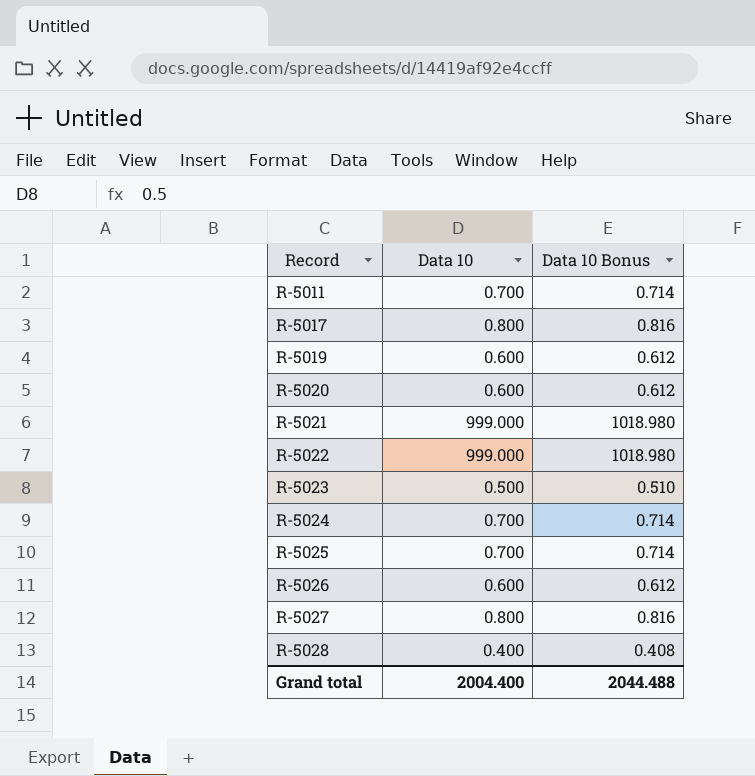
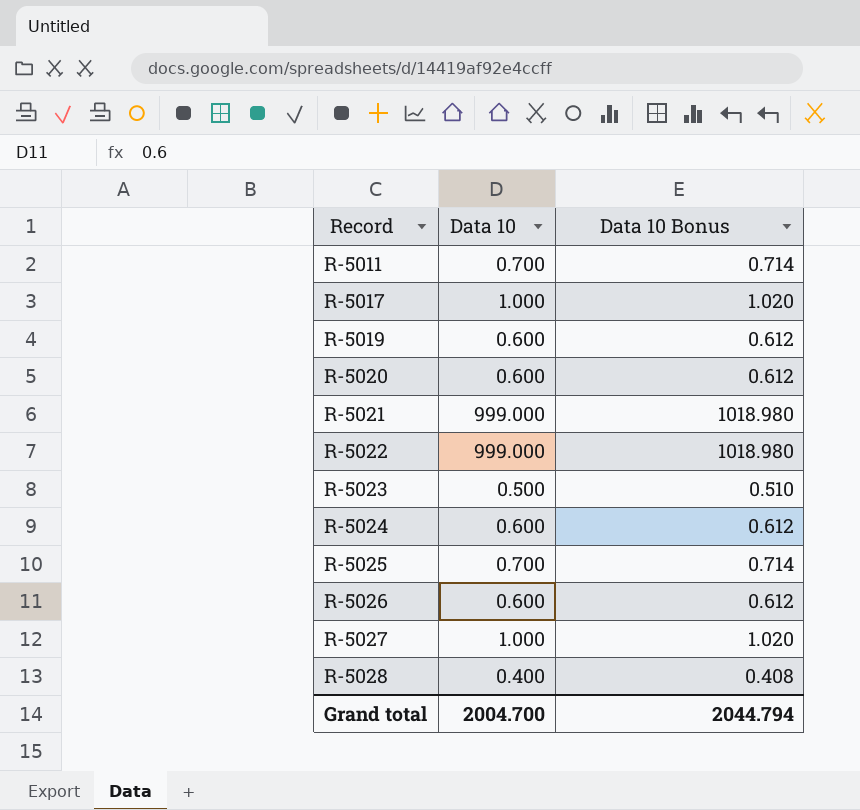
R-5017 | Data 10: 0.800 -> 1.000
R-5017 | Data 10 Bonus: 0.816 -> 1.020
R-5024 | Data 10: 0.700 -> 0.600
R-5024 | Data 10 Bonus: 0.714 -> 0.612
R-5027 | Data 10: 0.800 -> 1.000
R-5027 | Data 10 Bonus: 0.816 -> 1.020
Grand total | Data 10: 2004.400 -> 2004.700
Grand total | Data 10 Bonus: 2044.488 -> 2044.794

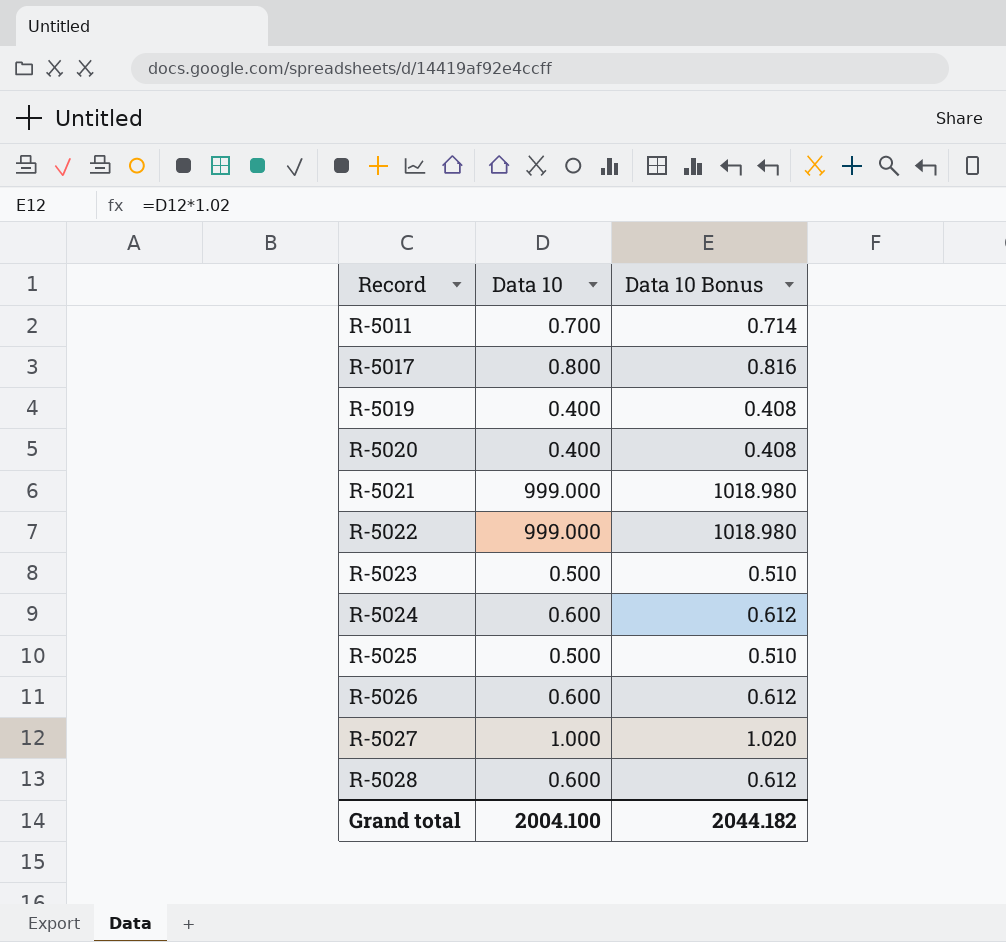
R-5017 | Data 10: 1.000 -> 0.800
R-5017 | Data 10 Bonus: 1.020 -> 0.816
R-5019 | Data 10: 0.600 -> 0.400
R-5019 | Data 10 Bonus: 0.612 -> 0.408
R-5020 | Data 10: 0.600 -> 0.400
R-5020 | Data 10 Bonus: 0.612 -> 0.408
R-5025 | Data 10: 0.700 -> 0.500
R-5025 | Data 10 Bonus: 0.714 -> 0.510
R-5028 | Data 10: 0.400 -> 0.600
R-5028 | Data 10 Bonus: 0.408 -> 0.612
Grand total | Data 10: 2004.700 -> 2004.100
Grand total | Data 10 Bonus: 2044.794 -> 2044.182

